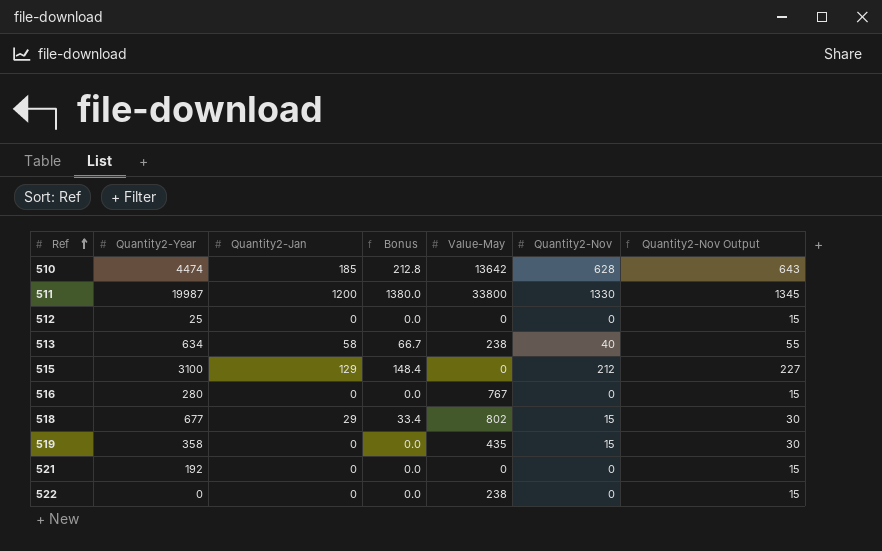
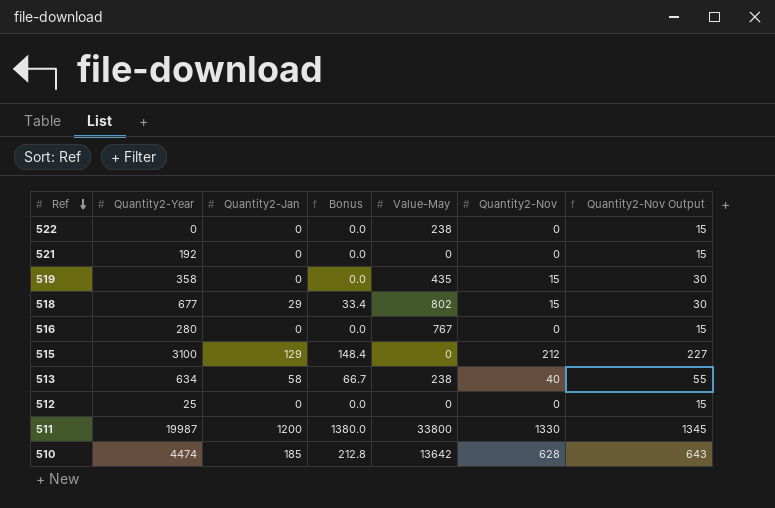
row order: Ref ascending -> Ref descending

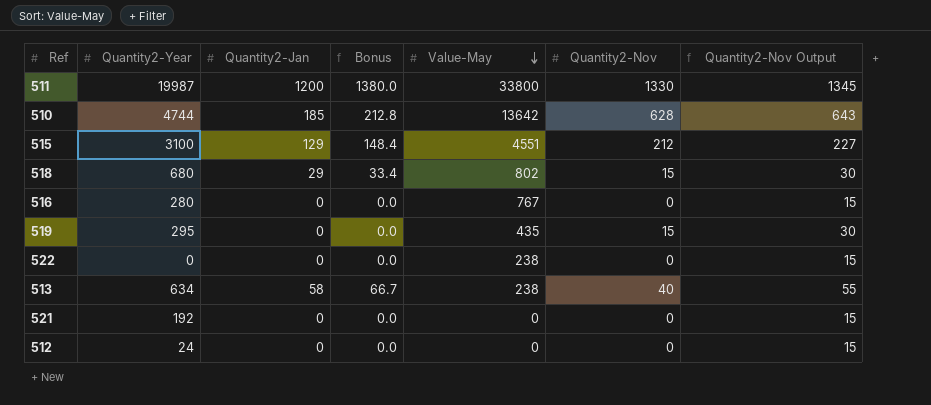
row order: Ref descending -> Value-May descending
510 | Quantity2-Year: 4474 -> 4744
515 | Value-May: 0 -> 4551
518 | Quantity2-Year: 677 -> 680
519 | Quantity2-Year: 358 -> 295
512 | Quantity2-Year: 25 -> 24

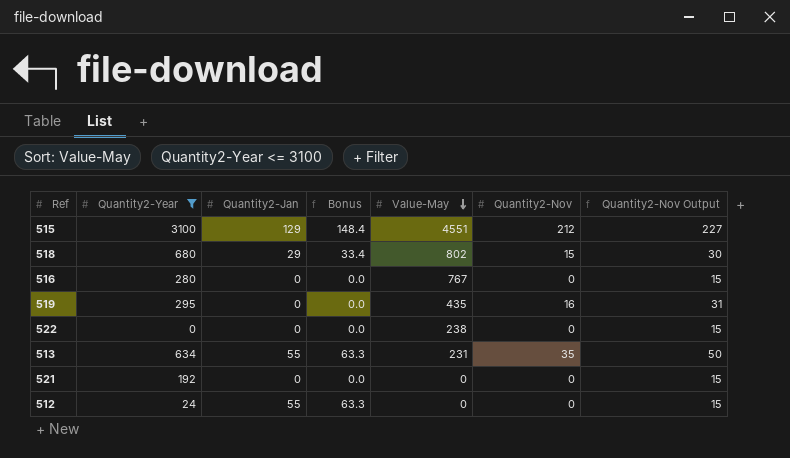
filter: none -> Quantity2-Year <= 3100
519 | Quantity2-Nov: 15 -> 16
519 | Quantity2-Nov Output: 30 -> 31
513 | Quantity2-Jan: 58 -> 55
513 | Bonus: 66.7 -> 63.3
513 | Value-May: 238 -> 231
513 | Quantity2-Nov: 40 -> 35
513 | Quantity2-Nov Output: 55 -> 50
512 | Quantity2-Jan: 0 -> 55
512 | Bonus: 0.0 -> 63.3

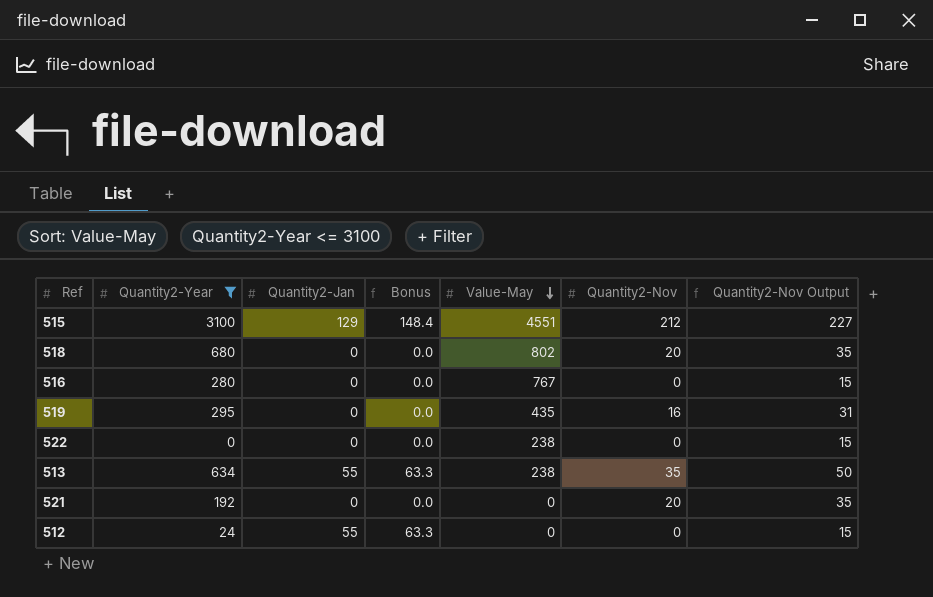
518 | Quantity2-Jan: 29 -> 0
518 | Bonus: 33.4 -> 0.0
518 | Quantity2-Nov: 15 -> 20
518 | Quantity2-Nov Output: 30 -> 35
513 | Value-May: 231 -> 238
521 | Quantity2-Nov: 0 -> 20
521 | Quantity2-Nov Output: 15 -> 35

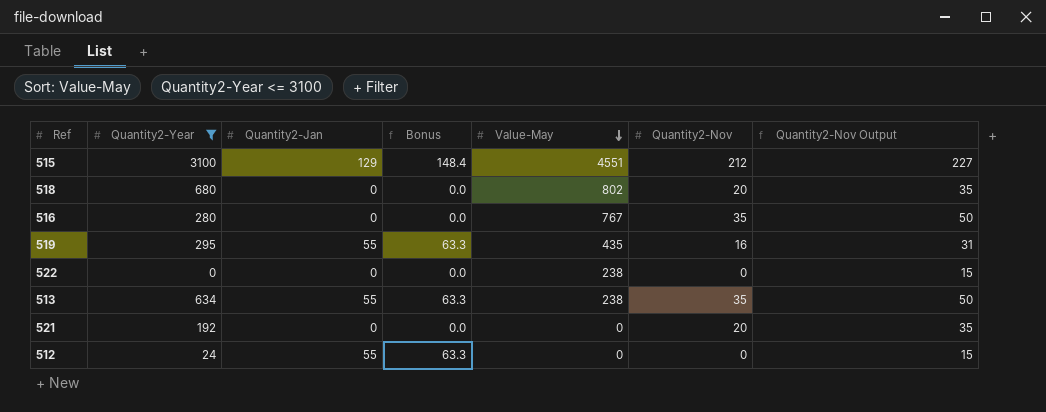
516 | Quantity2-Nov: 0 -> 35
516 | Quantity2-Nov Output: 15 -> 50
519 | Quantity2-Jan: 0 -> 55
519 | Bonus: 0.0 -> 63.3

